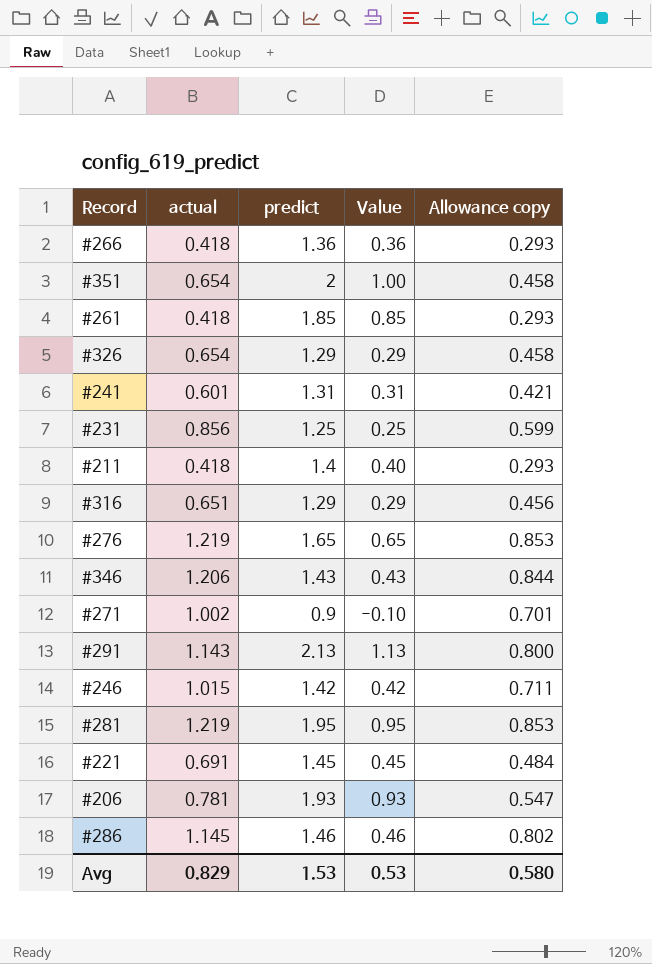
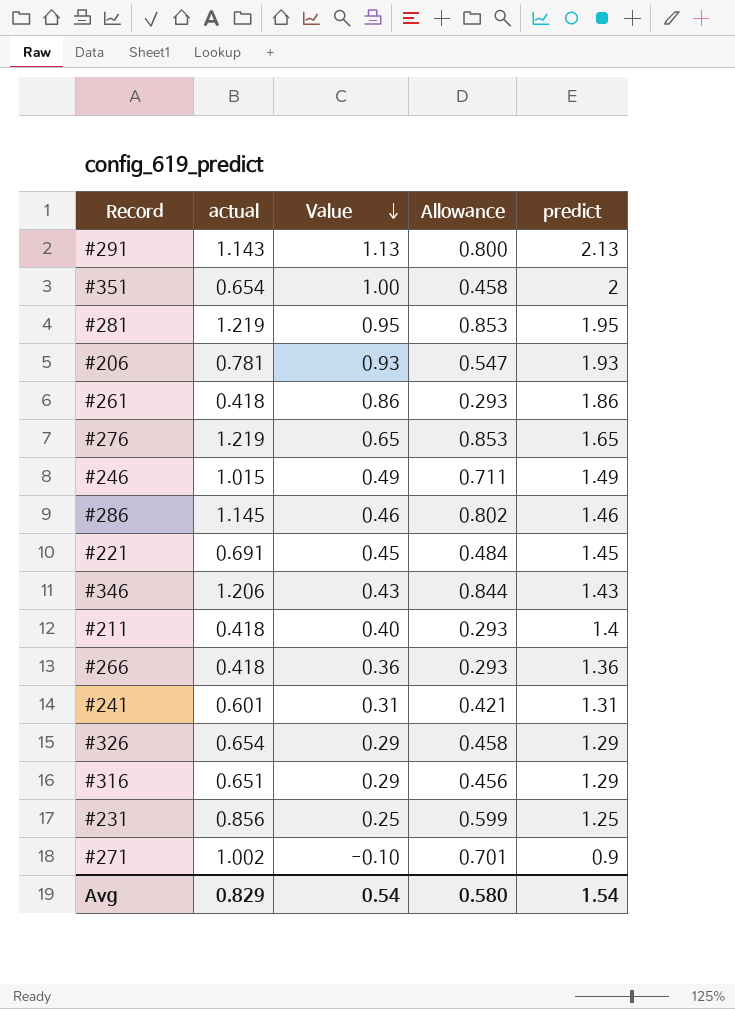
row order: none -> Value descending
column name: Allowance copy -> Allowance
column predict | position: 3 -> 5
#261 | Value: 0.85 -> 0.86
#261 | predict: 1.85 -> 1.86
#246 | Value: 0.42 -> 0.49
#246 | predict: 1.42 -> 1.49
Avg | Value: 0.53 -> 0.54
Avg | predict: 1.53 -> 1.54

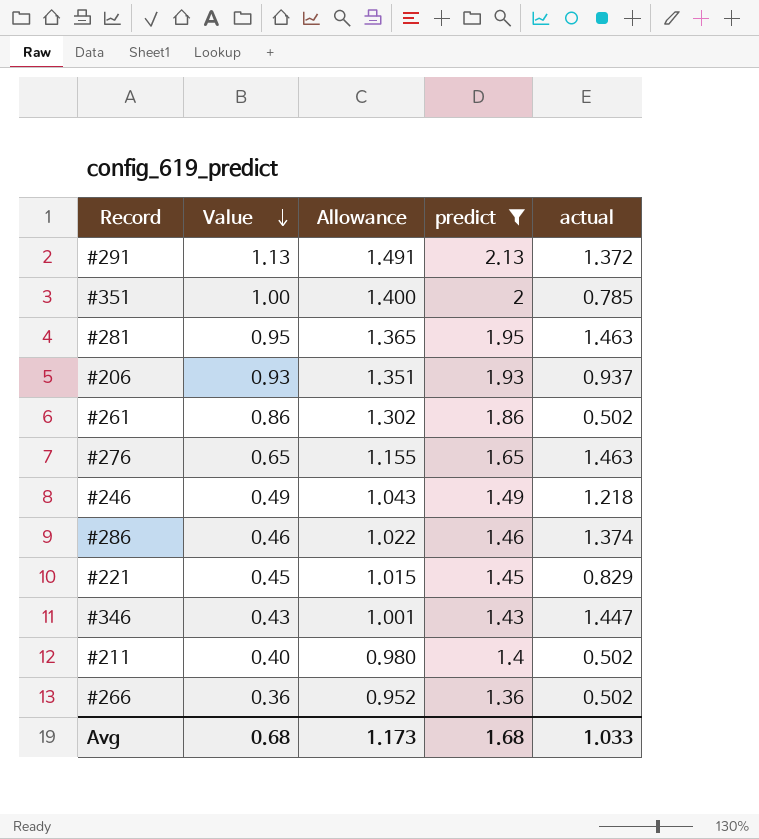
filter: none -> predict >= 1.36
column Allowance | formula: [actual] * 0.7 -> [predict] * 0.7
column actual | position: 2 -> 5
#291 | actual: 1.143 -> 1.372
#351 | actual: 0.654 -> 0.785
#281 | actual: 1.219 -> 1.463
#206 | actual: 0.781 -> 0.937
#261 | actual: 0.418 -> 0.502
#276 | actual: 1.219 -> 1.463
#246 | actual: 1.015 -> 1.218
#286 | actual: 1.145 -> 1.374
#221 | actual: 0.691 -> 0.829
#346 | actual: 1.206 -> 1.447
#211 | actual: 0.418 -> 0.502
#266 | actual: 0.418 -> 0.502
Avg | Value: 0.54 -> 0.68
Avg | Allowance: 0.580 -> 1.173
Avg | predict: 1.54 -> 1.68
Avg | actual: 0.829 -> 1.033

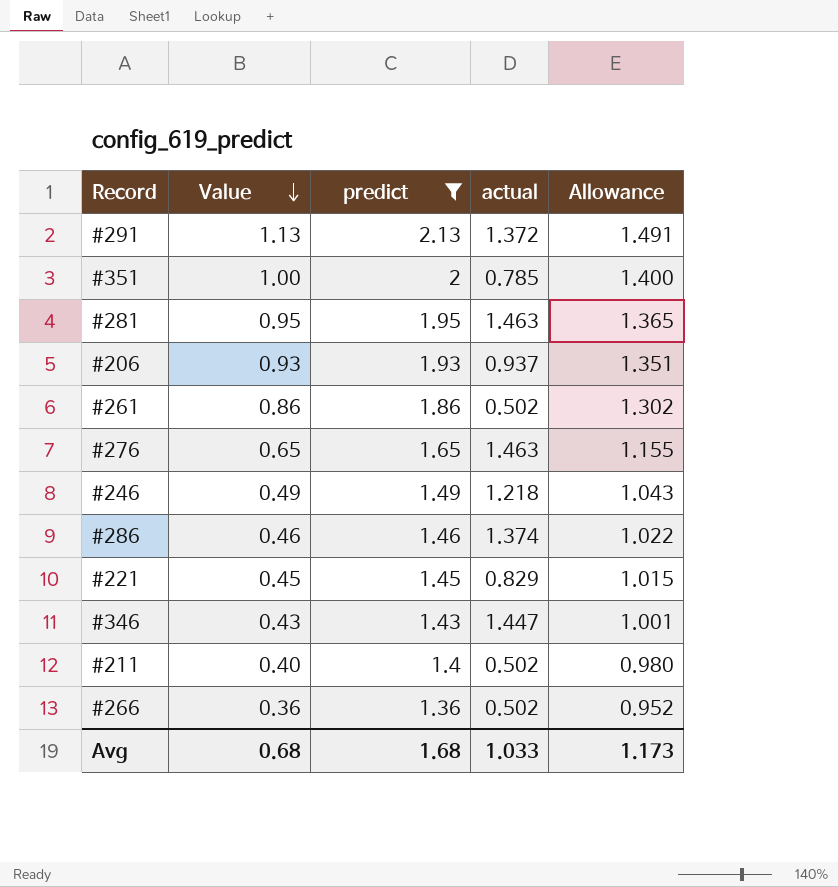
column Allowance | position: 3 -> 5

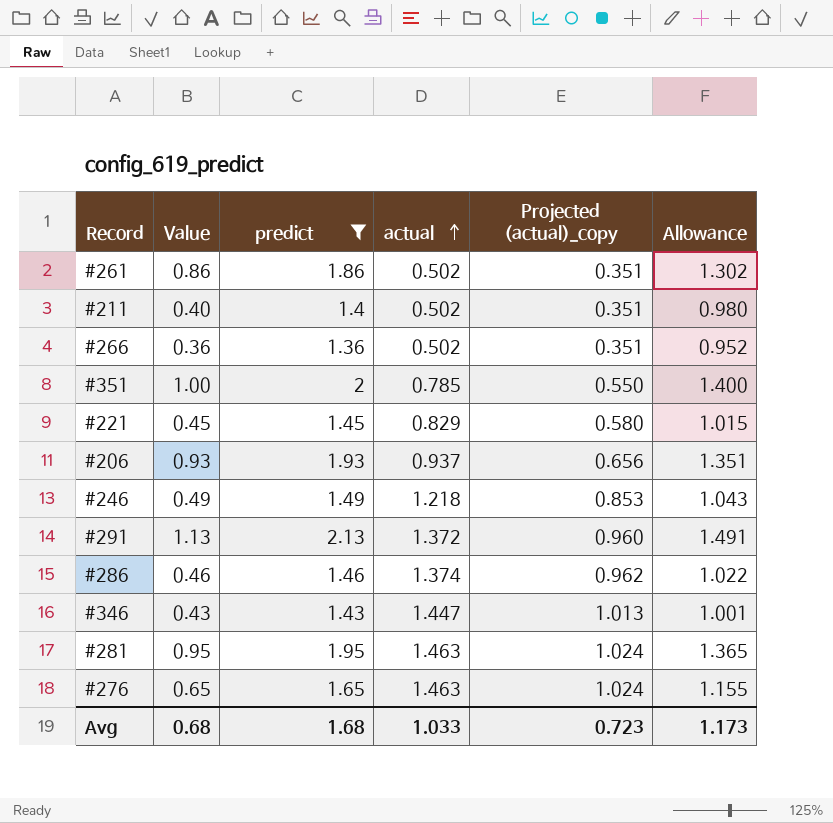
row order: Value descending -> actual ascending
column Projected (actual)_copy | formula: none -> [actual] * 0.7

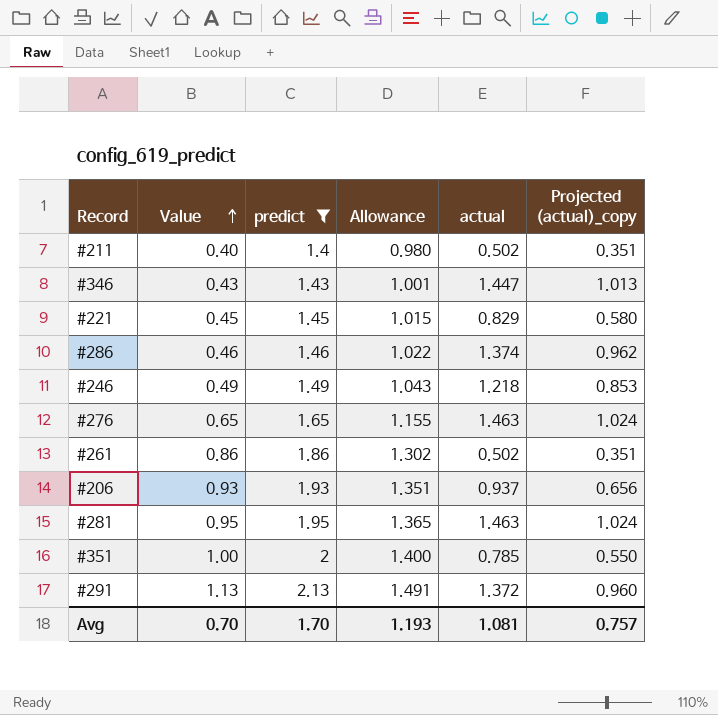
row order: actual ascending -> Value ascending
column Allowance | position: 6 -> 4
row #266: 0.36 | 1.36 | 0.502 | 0.351 | 0.952 -> none
Avg | Value: 0.68 -> 0.70
Avg | predict: 1.68 -> 1.70
Avg | Allowance: 1.173 -> 1.193
Avg | actual: 1.033 -> 1.081
Avg | Projected (actual)_copy: 0.723 -> 0.757

